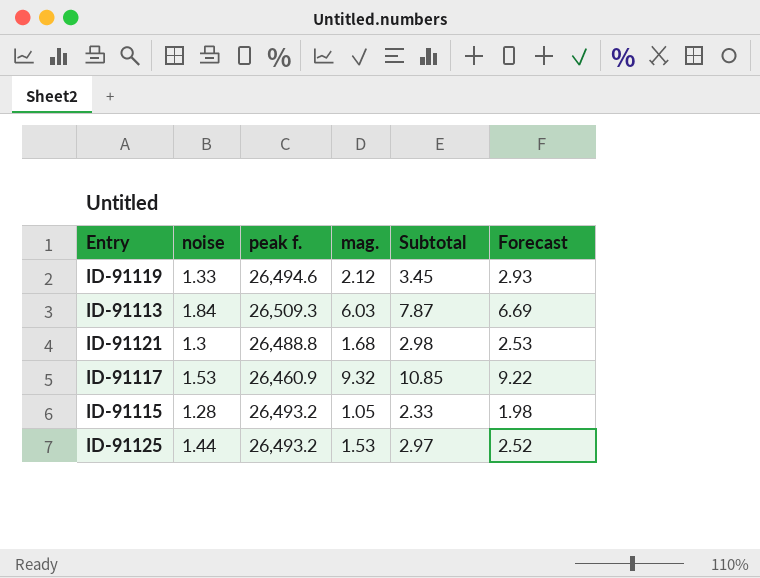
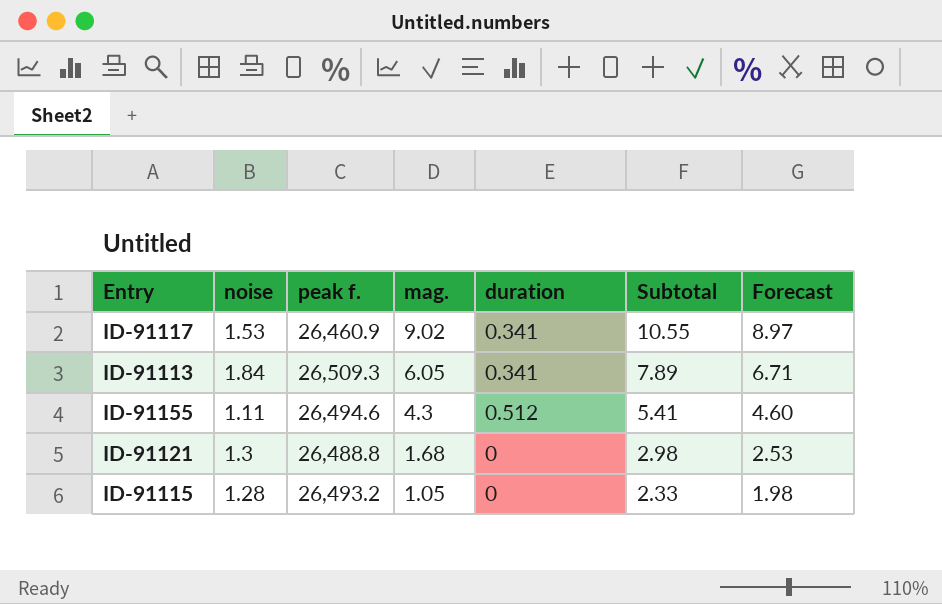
row order: none -> mag. descending
column duration | position: none -> 5
row ID-91119: 1.33 | 26,494.6 | 2.12 | 3.45 | 2.93 -> none
row ID-91125: 1.44 | 26,493.2 | 1.53 | 2.97 | 2.52 -> none
ID-91117 | mag.: 9.32 -> 9.02
ID-91117 | Subtotal: 10.85 -> 10.55
ID-91117 | Forecast: 9.22 -> 8.97
ID-91113 | mag.: 6.03 -> 6.05
ID-91113 | Subtotal: 7.87 -> 7.89
ID-91113 | Forecast: 6.69 -> 6.71
row ID-91155: none -> 1.11 | 26,494.6 | 4.3 | 0.512 | 5.41 | 4.60

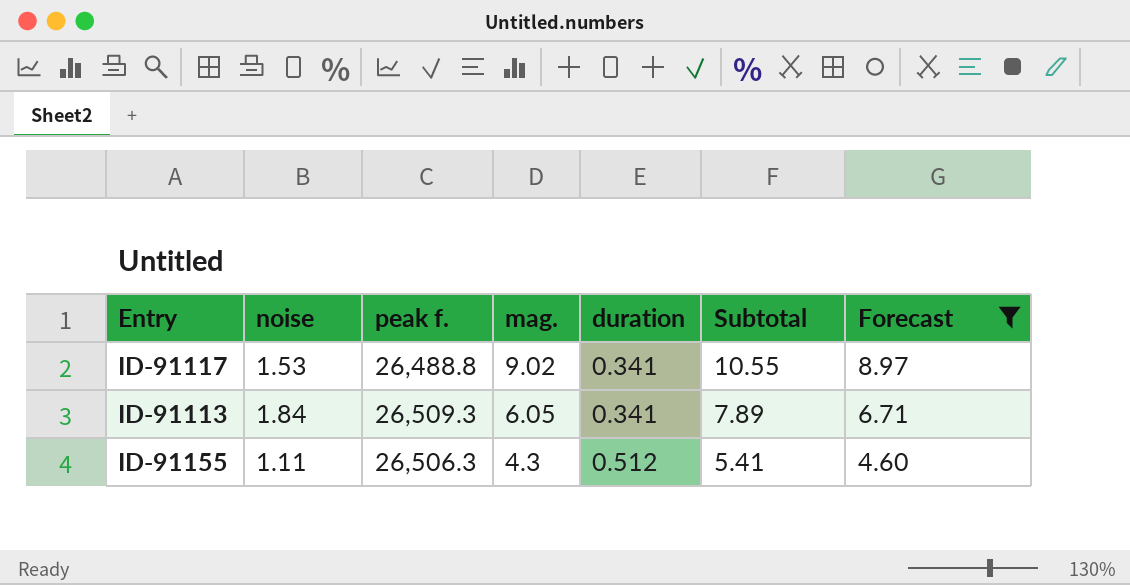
filter: none -> Forecast >= 4.60
ID-91117 | peak f.: 26,460.9 -> 26,488.8
ID-91155 | peak f.: 26,494.6 -> 26,506.3

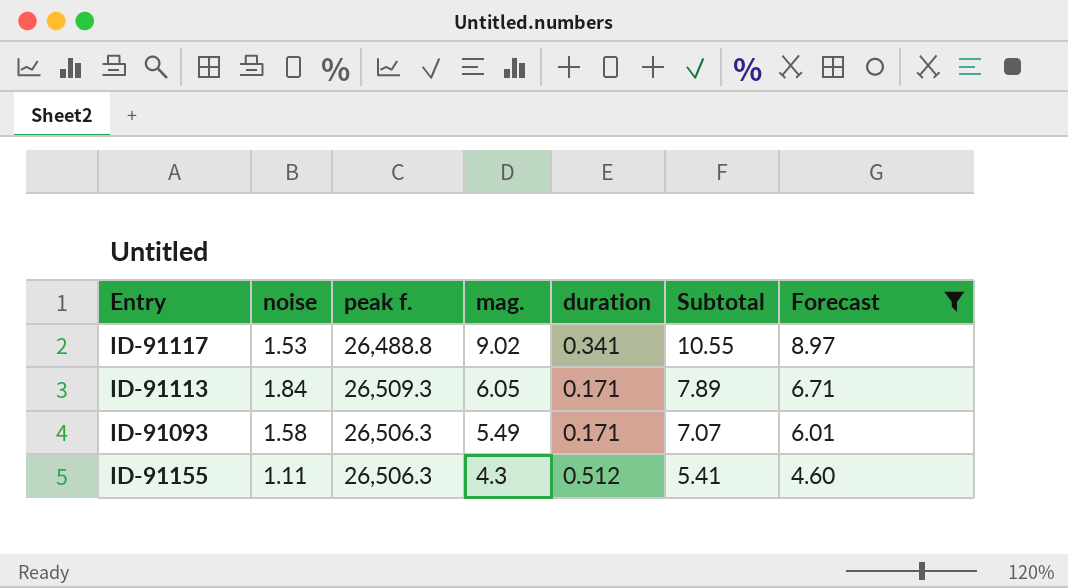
ID-91113 | duration: 0.341 -> 0.171
row ID-91093: none -> 1.58 | 26,506.3 | 5.49 | 0.171 | 7.07 | 6.01

